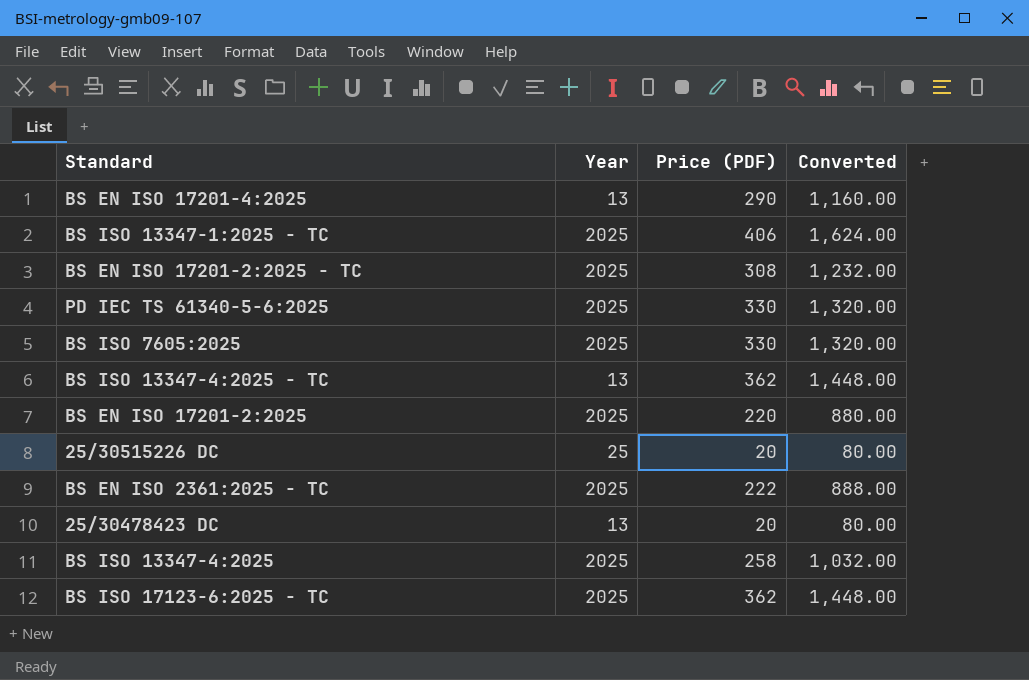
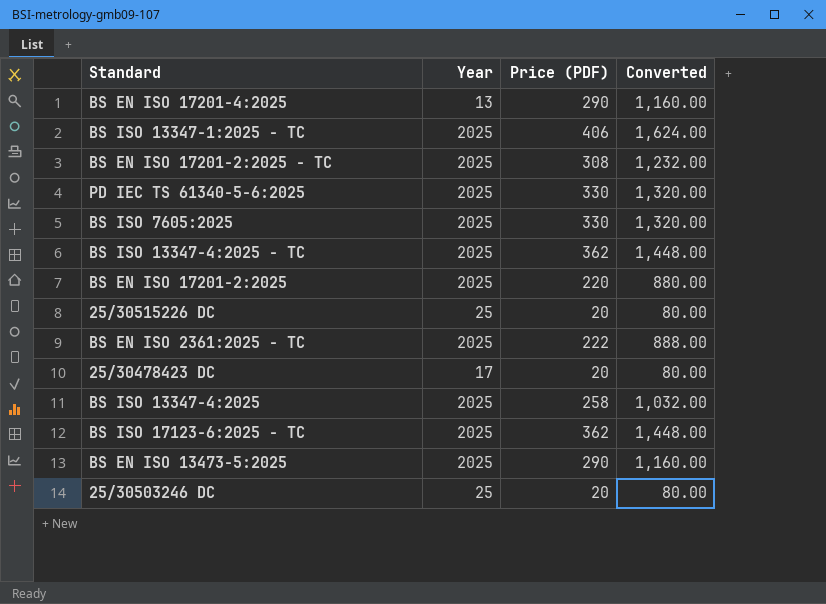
BS ISO 13347-4:2025 - TC | Year: 13 -> 2025
25/30478423 DC | Year: 13 -> 17
row BS EN ISO 13473-5:2025: none -> 2025 | 290 | 1,160.00
row 25/30503246 DC: none -> 25 | 20 | 80.00

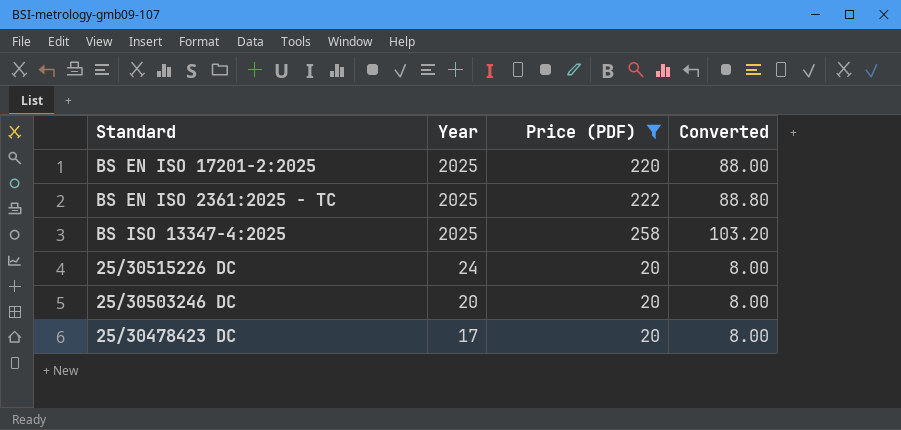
filter: none -> Price (PDF) <= 258
row order: none -> Year descending
column Converted | formula: [Price (PDF)] * 4 -> [Price (PDF)] * 0.4
25/30515226 DC | Year: 25 -> 24
25/30503246 DC | Year: 25 -> 20

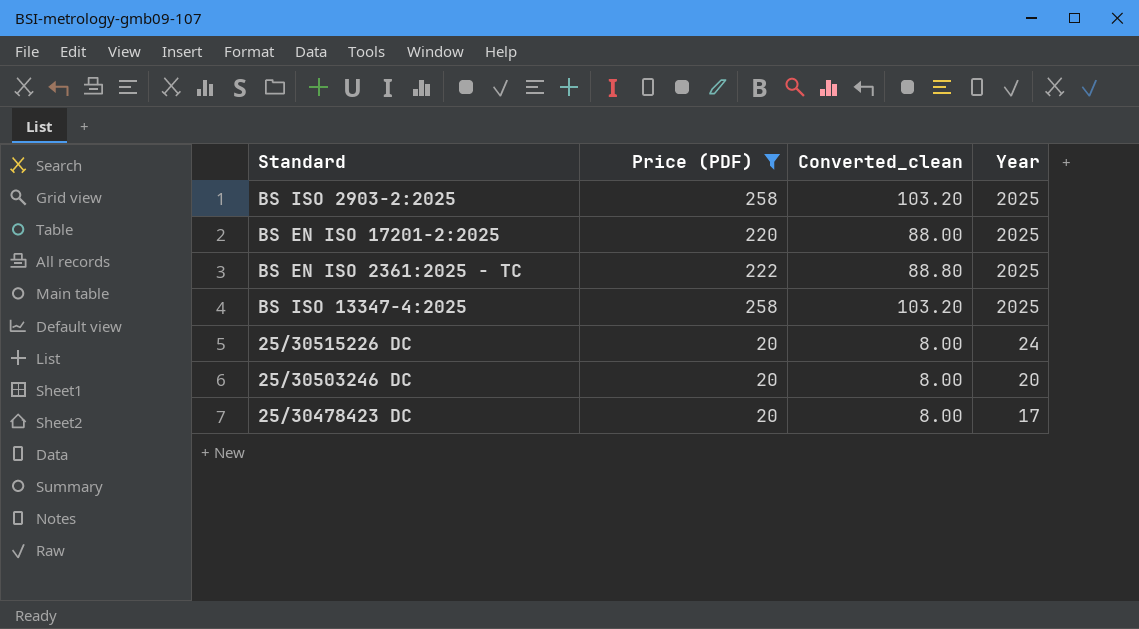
column name: Converted -> Converted_clean
column Year | position: 2 -> 4
row BS ISO 2903-2:2025: none -> 258 | 103.20 | 2025

